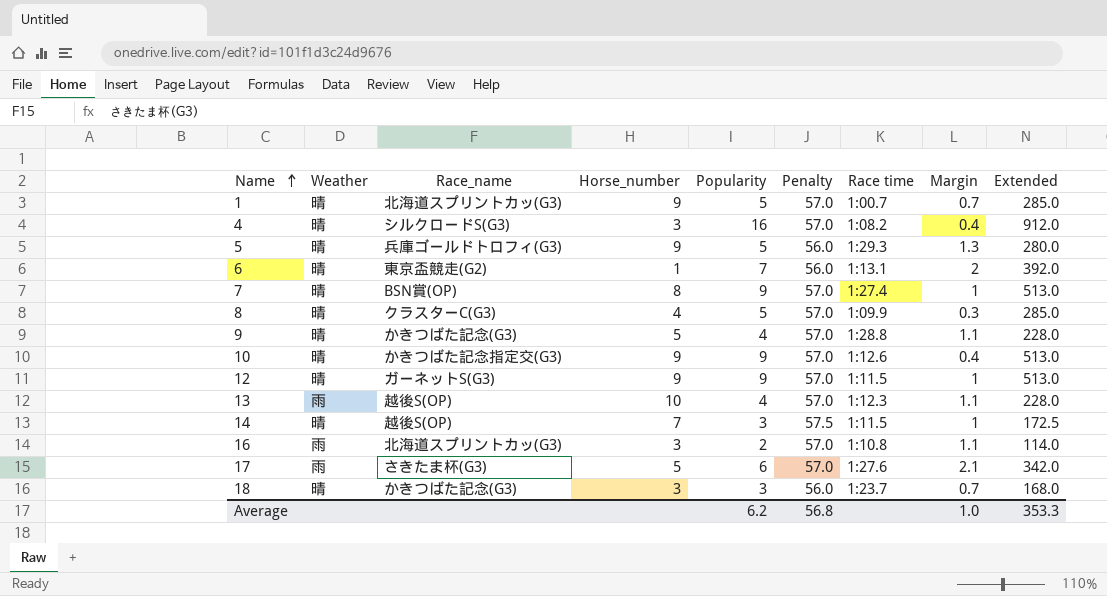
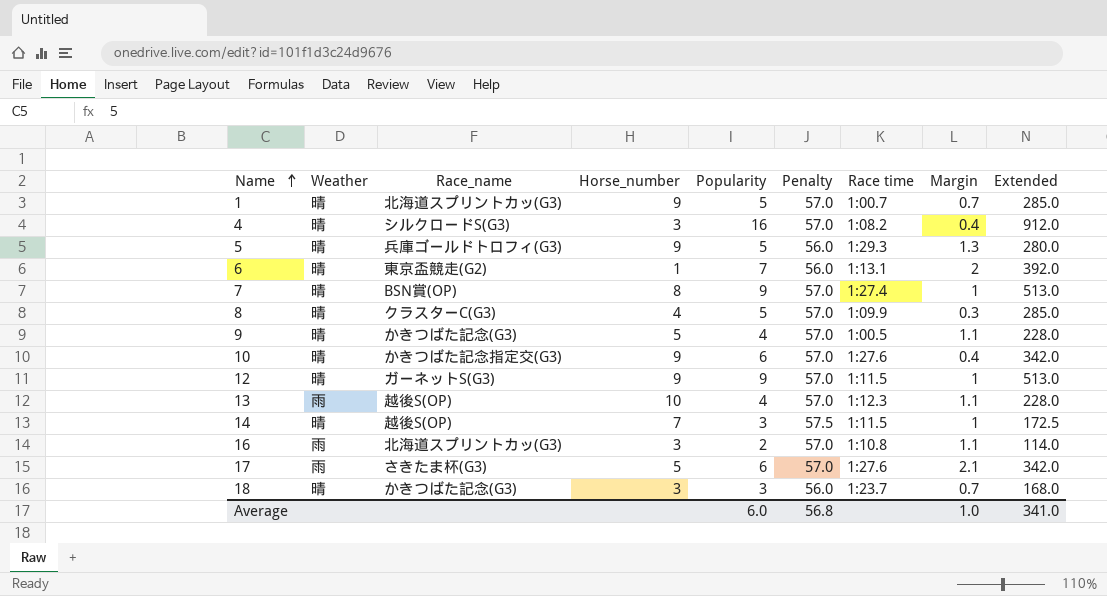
9 | Race time: 1:28.8 -> 1:00.5
10 | Popularity: 9 -> 6
10 | Race time: 1:12.6 -> 1:27.6
10 | Extended: 513.0 -> 342.0
Average | Popularity: 6.2 -> 6.0
Average | Extended: 353.3 -> 341.0

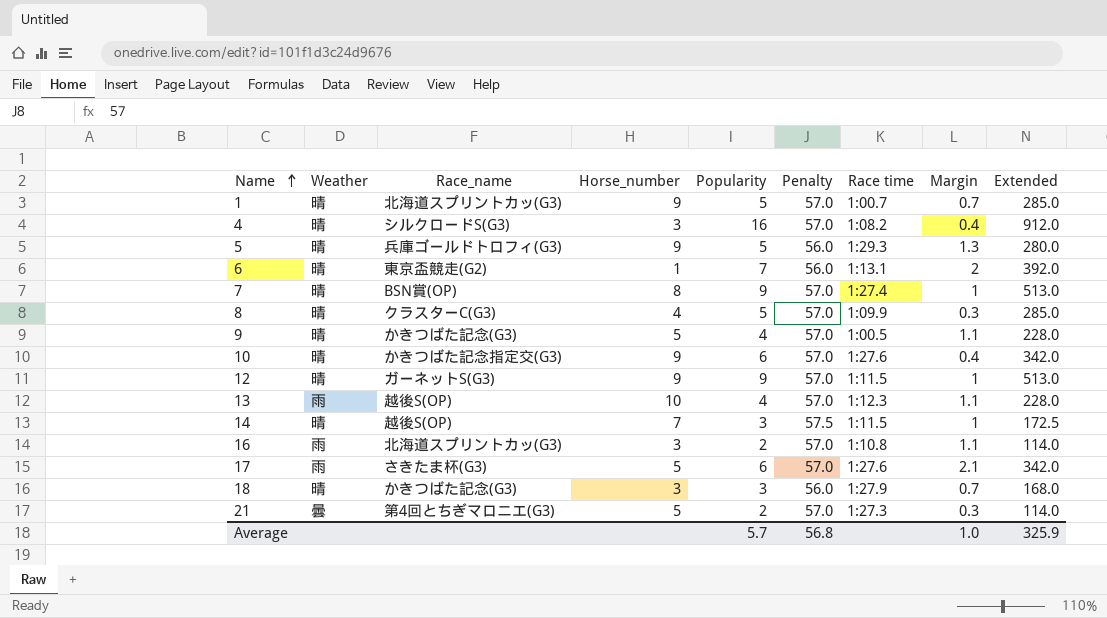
18 | Race time: 1:23.7 -> 1:27.9
row 21: none -> 曇 | 第4回とちぎマロニエ(G3) | 5 | 2 | 57.0 | 1:27.3 | 0.3 | 114.0
Average | Popularity: 6.0 -> 5.7
Average | Extended: 341.0 -> 325.9

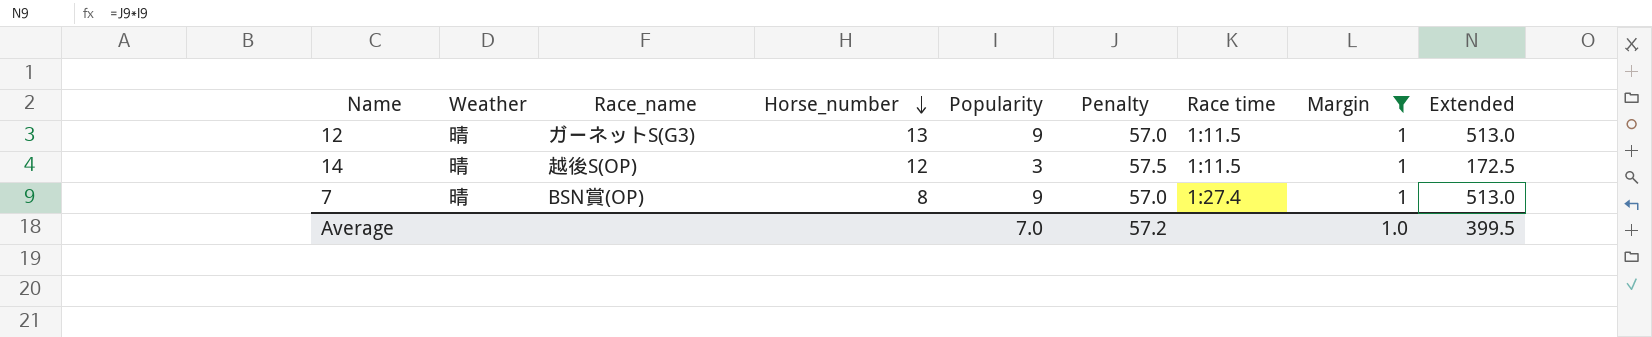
filter: none -> Margin = 1
row order: Name ascending -> Horse_number descending
12 | Horse_number: 9 -> 13
14 | Horse_number: 7 -> 12
Average | Popularity: 5.7 -> 7.0
Average | Penalty: 56.8 -> 57.2
Average | Extended: 325.9 -> 399.5

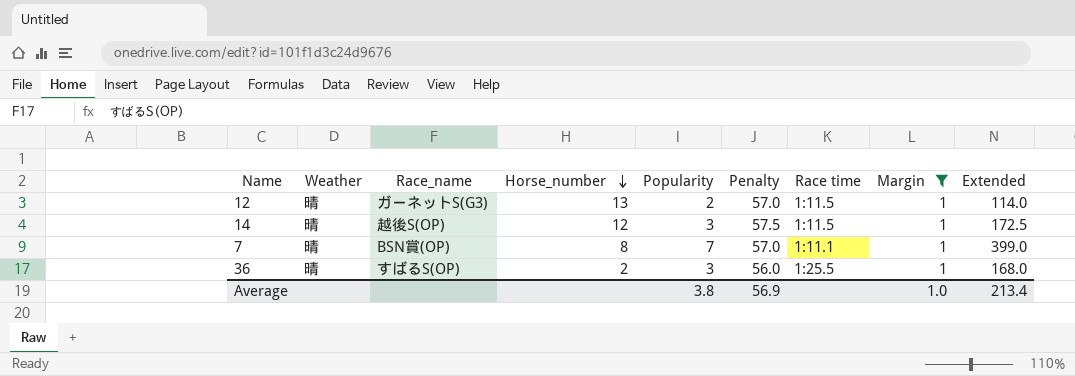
12 | Popularity: 9 -> 2
12 | Extended: 513.0 -> 114.0
7 | Popularity: 9 -> 7
7 | Race time: 1:27.4 -> 1:11.1
7 | Extended: 513.0 -> 399.0
row 36: none -> 晴 | すばるS(OP) | 2 | 3 | 56.0 | 1:25.5 | 1 | 168.0
Average | Popularity: 7.0 -> 3.8
Average | Penalty: 57.2 -> 56.9
Average | Extended: 399.5 -> 213.4

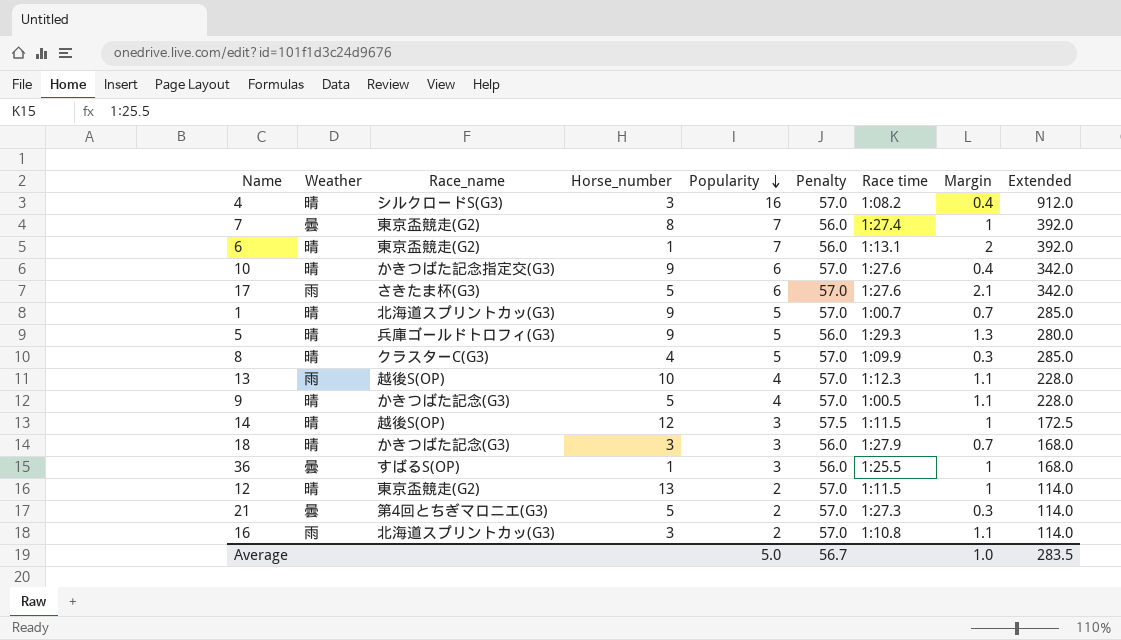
filter: Margin = 1 -> none
row order: Horse_number descending -> Popularity descending
7 | Weather: 晴 -> 曇
7 | Race_name: BSN賞(OP) -> 東京盃競走(G2)
7 | Penalty: 57.0 -> 56.0
7 | Race time: 1:11.1 -> 1:27.4
7 | Extended: 399.0 -> 392.0
36 | Weather: 晴 -> 曇
36 | Horse_number: 2 -> 1
12 | Race_name: ガーネットS(G3) -> 東京盃競走(G2)
Average | Popularity: 3.8 -> 5.0
Average | Penalty: 56.9 -> 56.7
Average | Extended: 213.4 -> 283.5

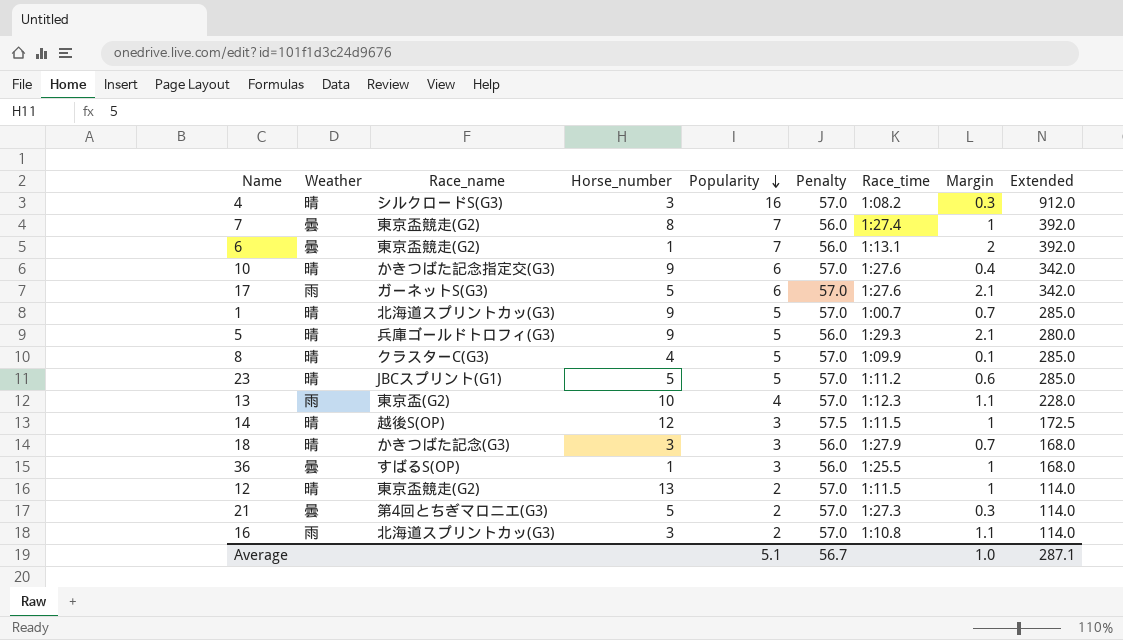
column name: Race time -> Race_time
row 9: 晴 | かきつばた記念(G3) | 5 | 4 | 57.0 | 1:00.5 | 1.1 | 228.0 -> none
4 | Margin: 0.4 -> 0.3
6 | Weather: 晴 -> 曇
17 | Race_name: さきたま杯(G3) -> ガーネットS(G3)
5 | Margin: 1.3 -> 2.1
8 | Margin: 0.3 -> 0.1
row 23: none -> 晴 | JBCスプリント(G1) | 5 | 5 | 57.0 | 1:11.2 | 0.6 | 285.0
13 | Race_name: 越後S(OP) -> 東京盃(G2)
Average | Popularity: 5.0 -> 5.1
Average | Extended: 283.5 -> 287.1

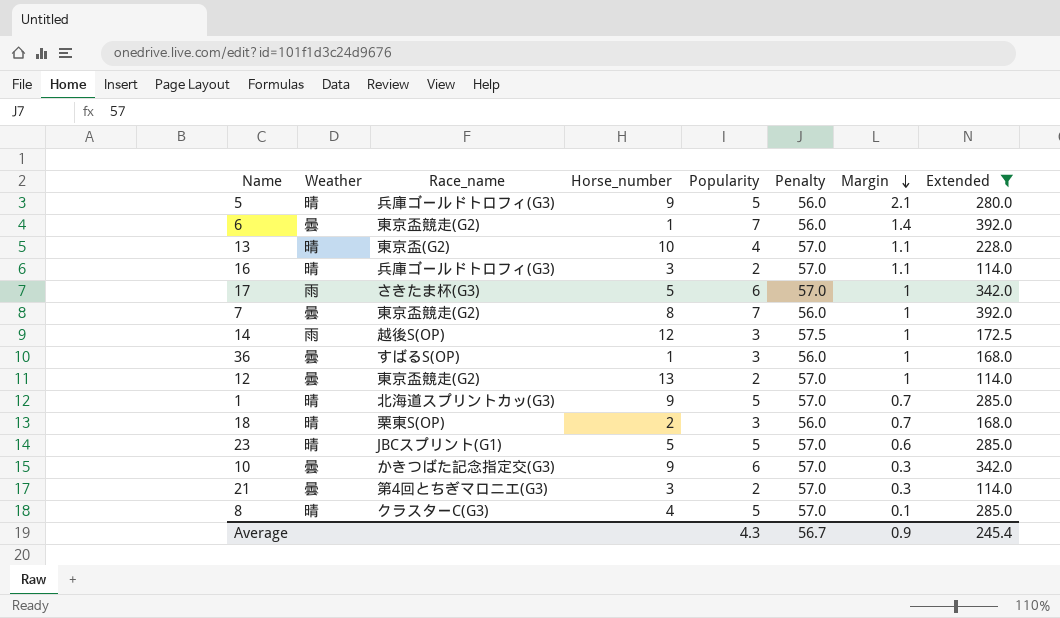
filter: none -> Extended != 912.0
row order: Popularity descending -> Margin descending
column Race_time | position: 7 -> none
6 | Margin: 2 -> 1.4
13 | Weather: 雨 -> 晴
16 | Weather: 雨 -> 晴
16 | Race_name: 北海道スプリントカッ(G3) -> 兵庫ゴールドトロフィ(G3)
17 | Race_name: ガーネットS(G3) -> さきたま杯(G3)
17 | Margin: 2.1 -> 1
14 | Weather: 晴 -> 雨
12 | Weather: 晴 -> 曇
18 | Race_name: かきつばた記念(G3) -> 栗東S(OP)
18 | Horse_number: 3 -> 2
10 | Weather: 晴 -> 曇
10 | Margin: 0.4 -> 0.3
21 | Horse_number: 5 -> 3
Average | Popularity: 5.1 -> 4.3
Average | Margin: 1.0 -> 0.9
Average | Extended: 287.1 -> 245.4

